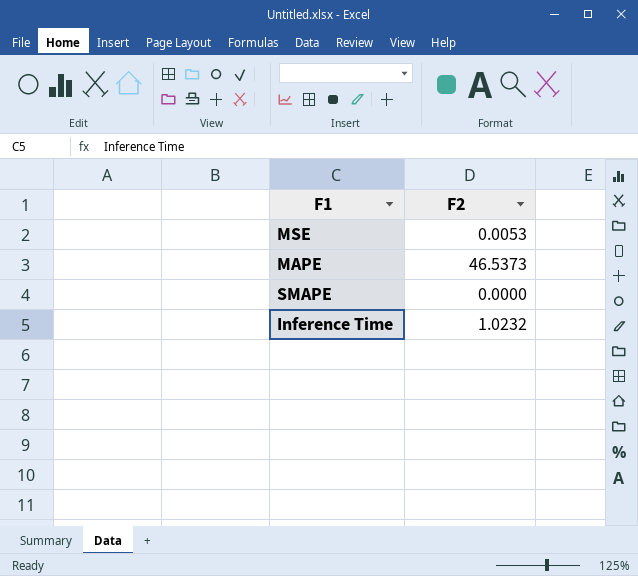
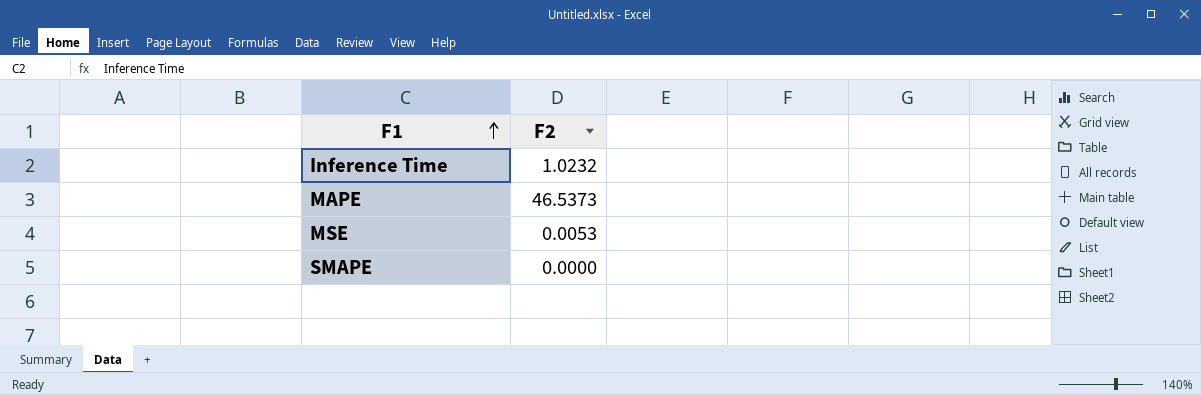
row order: none -> F1 ascending

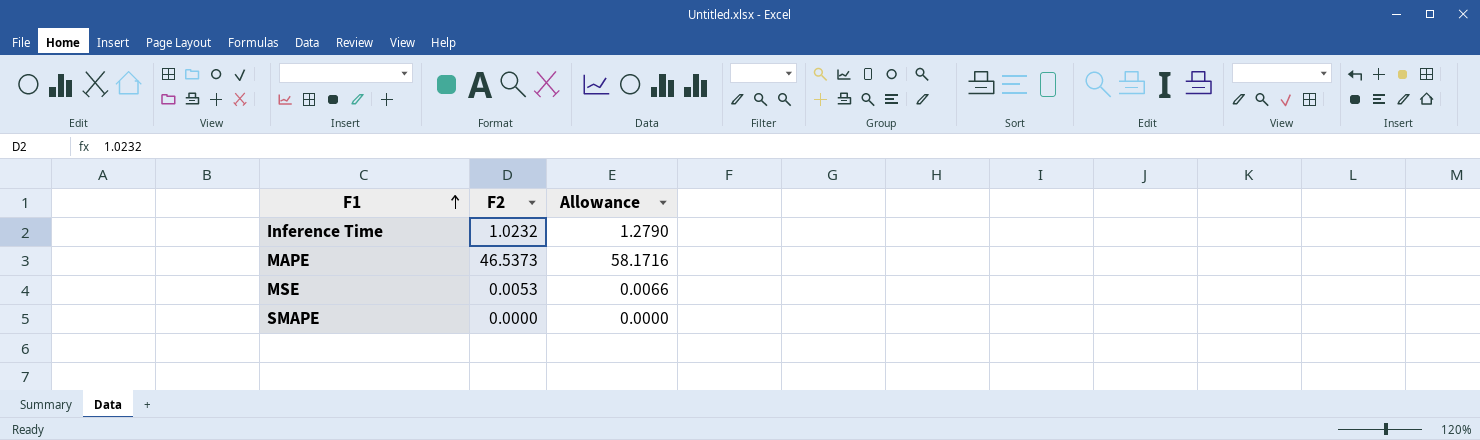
column Allowance | formula: none -> [F2] * 1.25

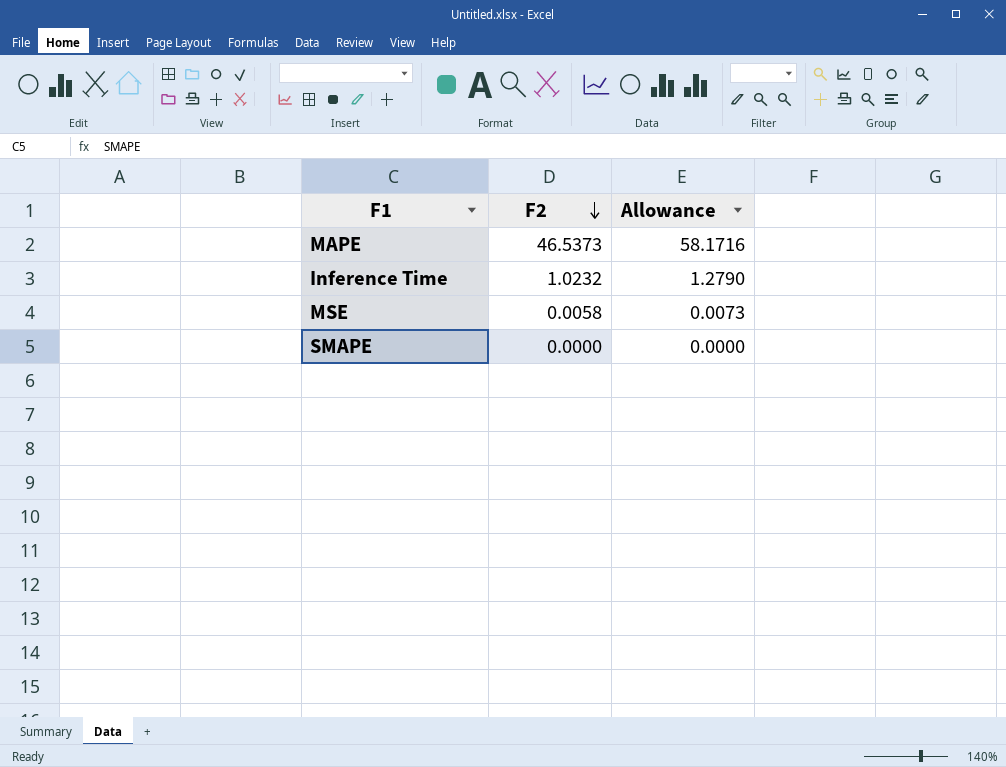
row order: F1 ascending -> F2 descending
MSE | F2: 0.0053 -> 0.0058
MSE | Allowance: 0.0066 -> 0.0073

